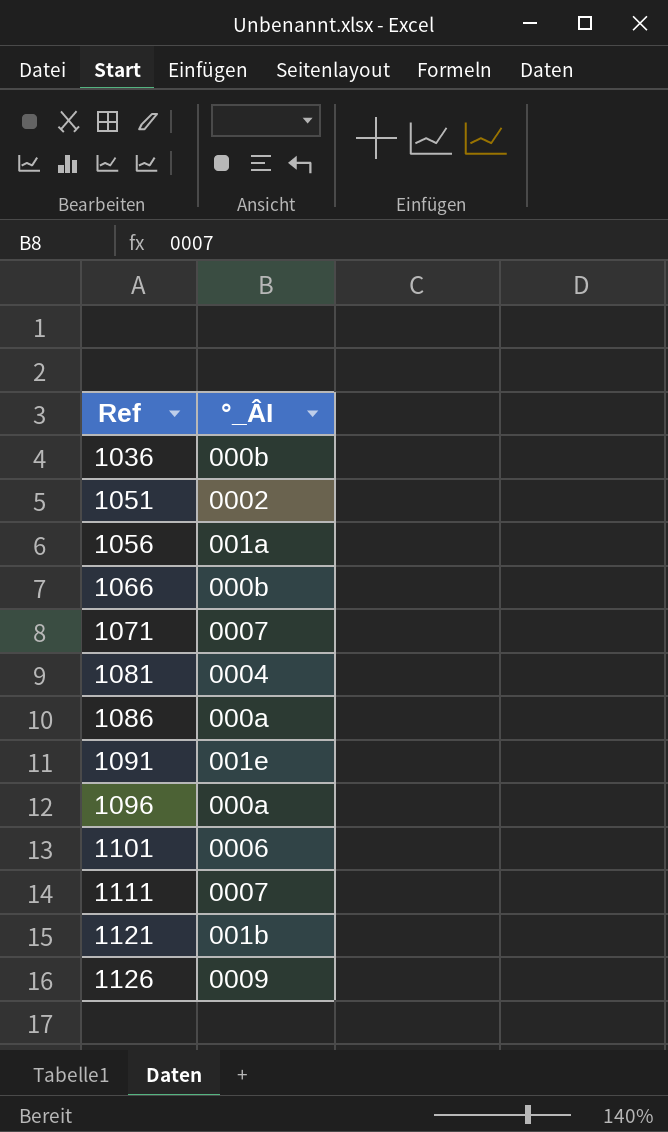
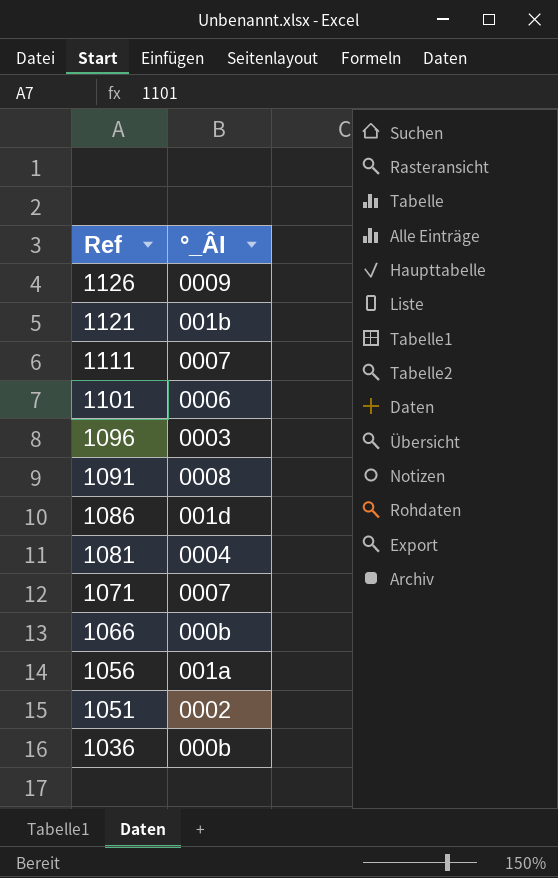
row order: Ref ascending -> Ref descending
1096 | °_ÂI: 000a -> 0003
1091 | °_ÂI: 001e -> 0008
1086 | °_ÂI: 000a -> 001d

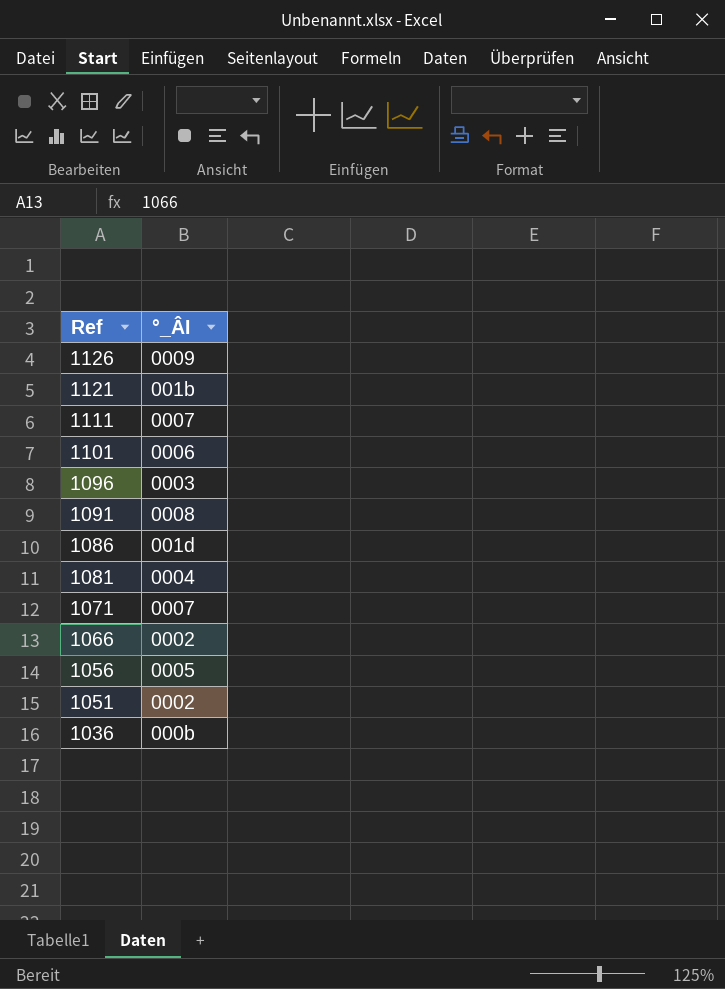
1066 | °_ÂI: 000b -> 0002
1056 | °_ÂI: 001a -> 0005

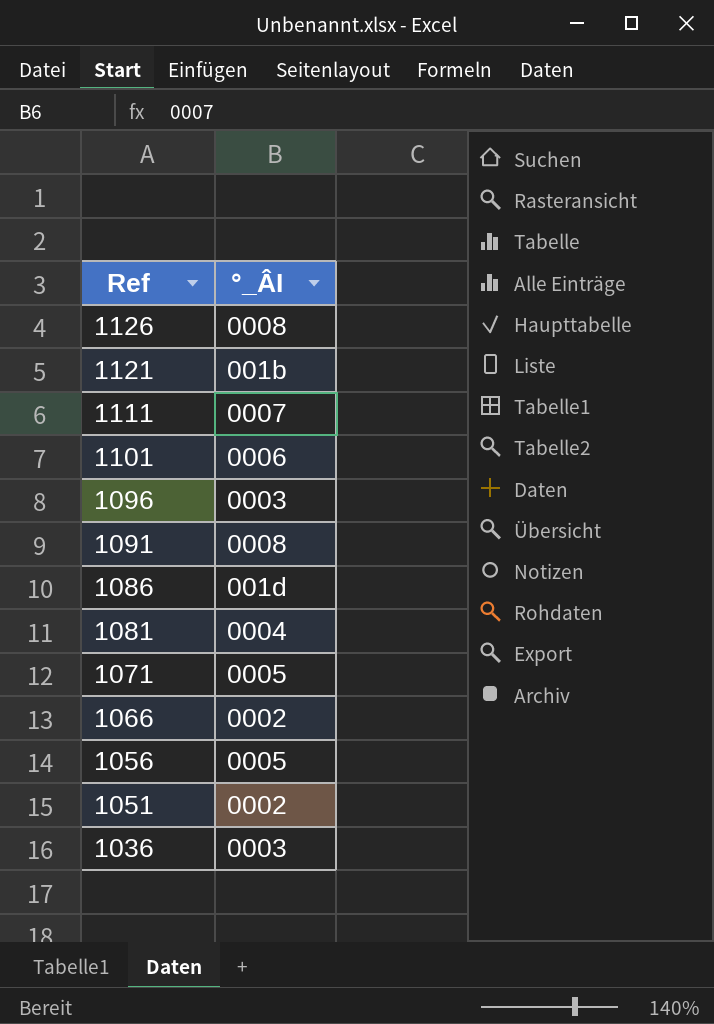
1126 | °_ÂI: 0009 -> 0008
1071 | °_ÂI: 0007 -> 0005
1036 | °_ÂI: 000b -> 0003

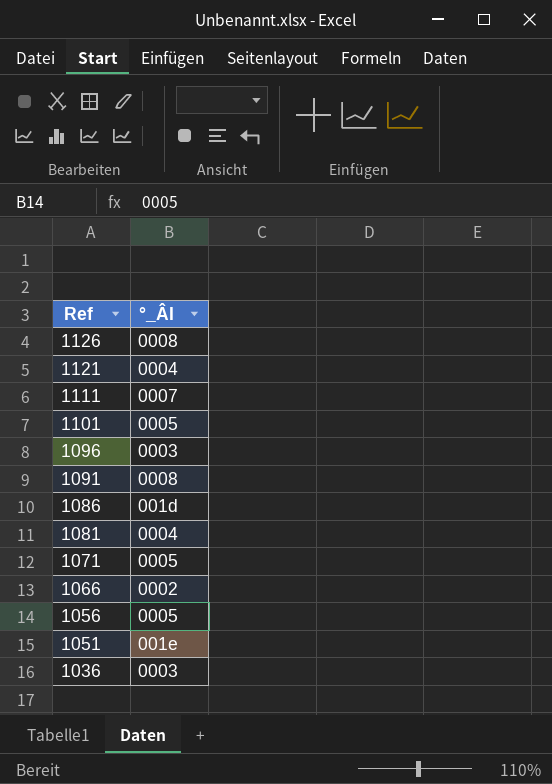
1121 | °_ÂI: 001b -> 0004
1101 | °_ÂI: 0006 -> 0005
1051 | °_ÂI: 0002 -> 001e

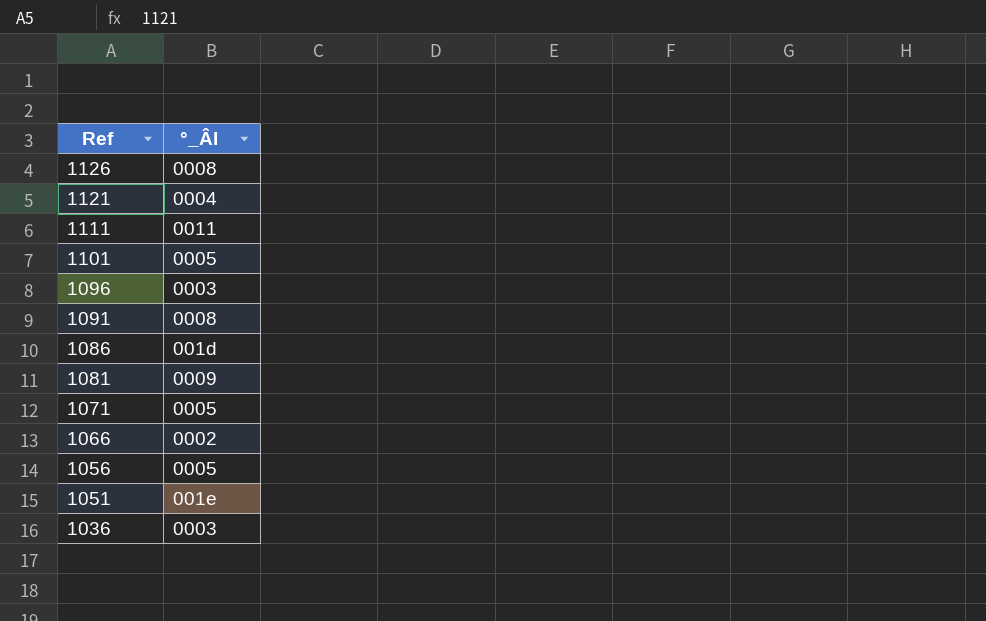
1111 | °_ÂI: 0007 -> 0011
1081 | °_ÂI: 0004 -> 0009

